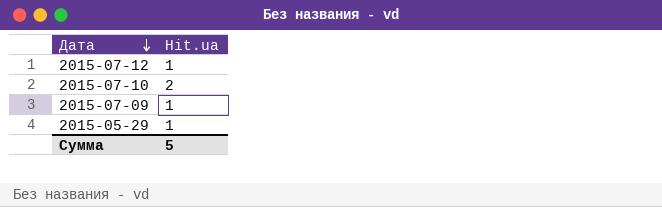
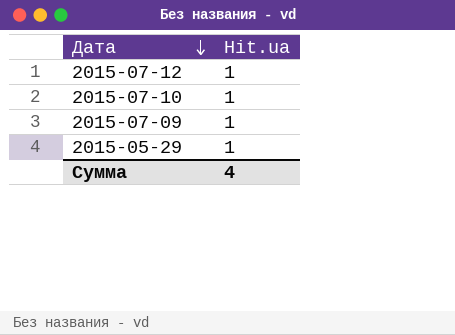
2015-07-10 | Hit.ua: 2 -> 1
Сумма | Hit.ua: 5 -> 4

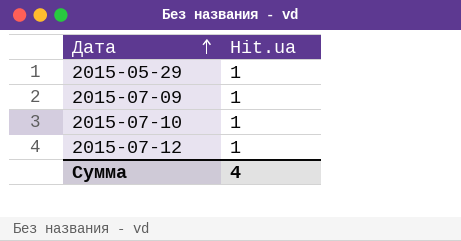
row order: Дата descending -> Дата ascending

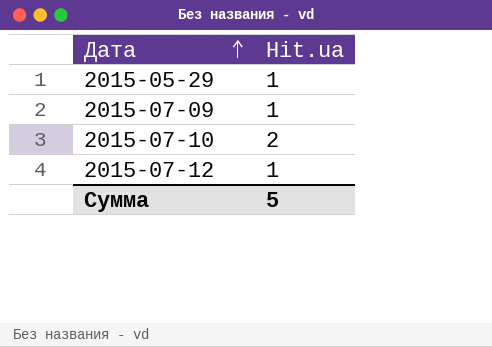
2015-07-10 | Hit.ua: 1 -> 2
Сумма | Hit.ua: 4 -> 5

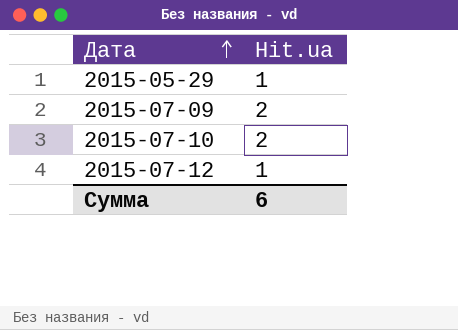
2015-07-09 | Hit.ua: 1 -> 2
Сумма | Hit.ua: 5 -> 6

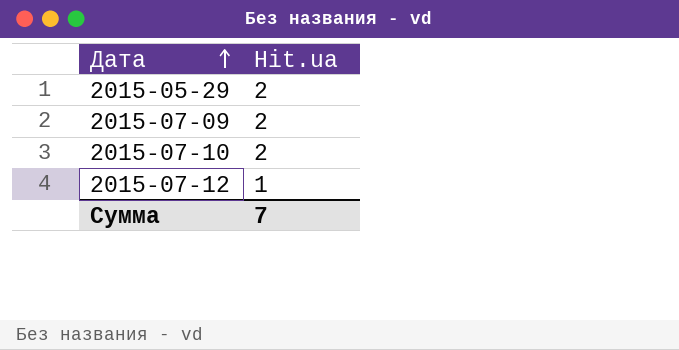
2015-05-29 | Hit.ua: 1 -> 2
Сумма | Hit.ua: 6 -> 7

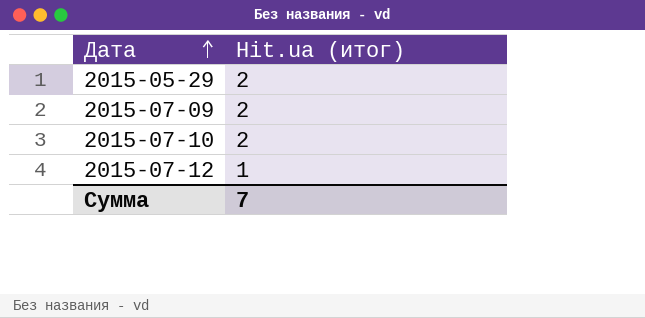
column name: Hit.ua -> Hit.ua (итог)

